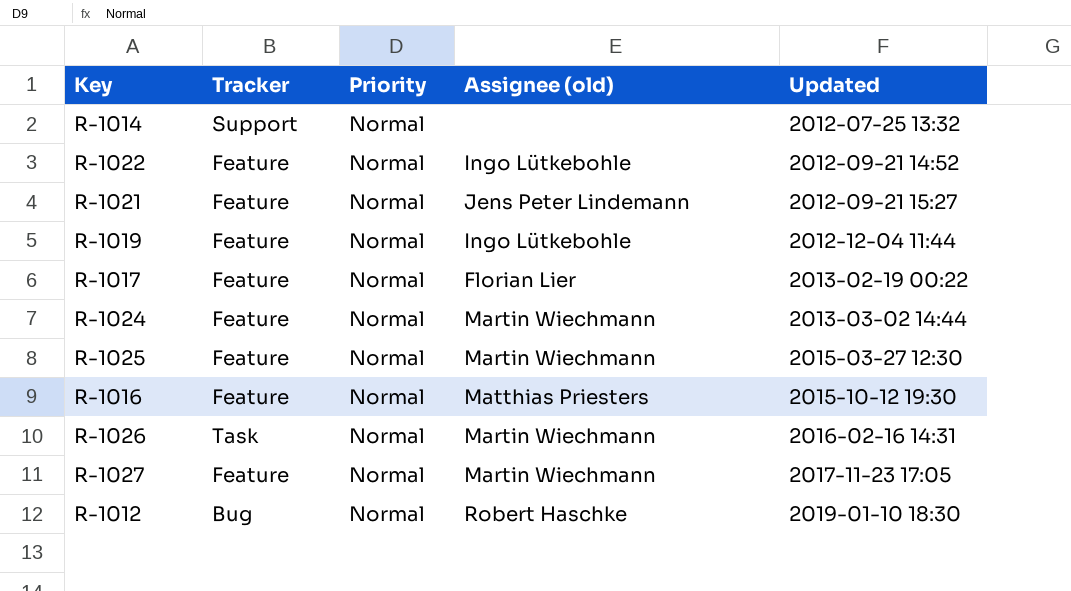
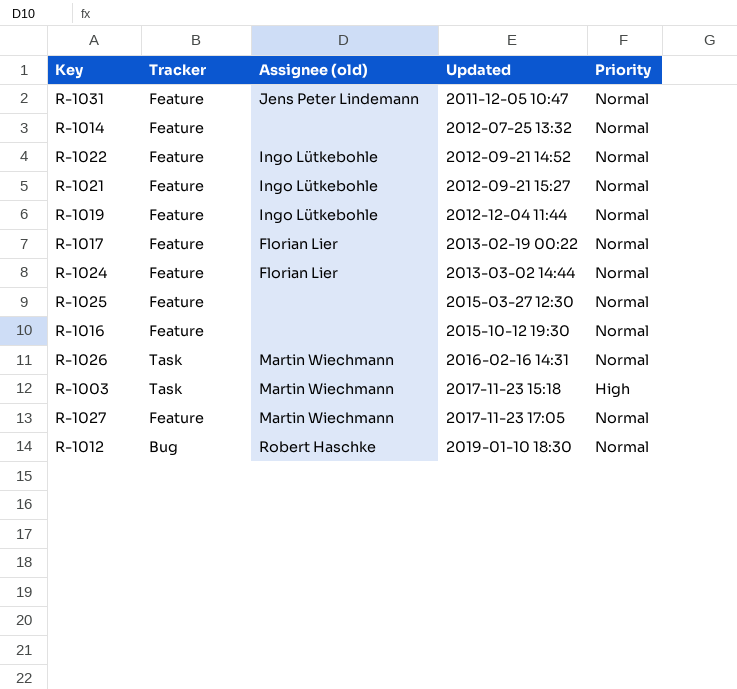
column Priority | position: 3 -> 5
row R-1031: none -> Feature | Jens Peter Lindemann | 2011-12-05 10:47 | Normal
R-1014 | Tracker: Support -> Feature
R-1021 | Assignee (old): Jens Peter Lindemann -> Ingo Lütkebohle
R-1024 | Assignee (old): Martin Wiechmann -> Florian Lier
R-1025 | Assignee (old): Martin Wiechmann -> none
R-1016 | Assignee (old): Matthias Priesters -> none
row R-1003: none -> Task | Martin Wiechmann | 2017-11-23 15:18 | High

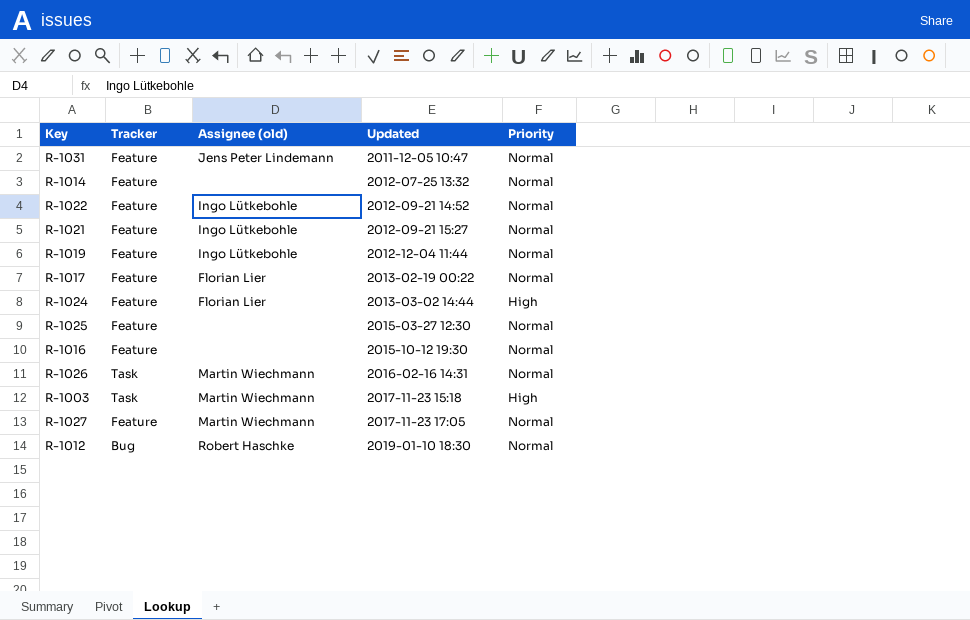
R-1024 | Priority: Normal -> High

